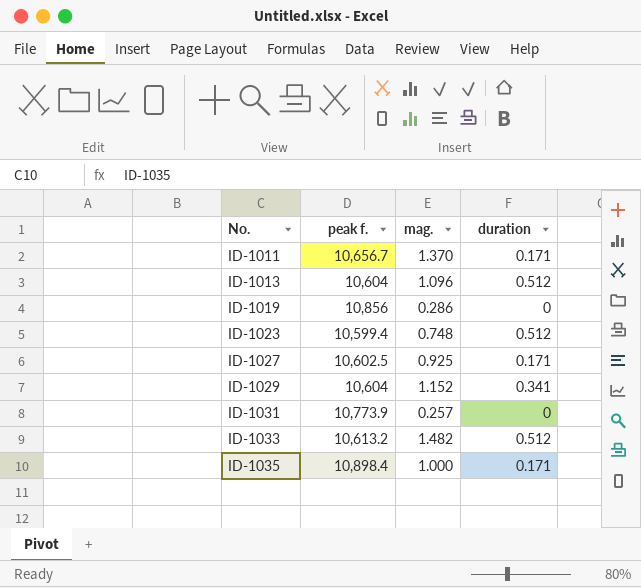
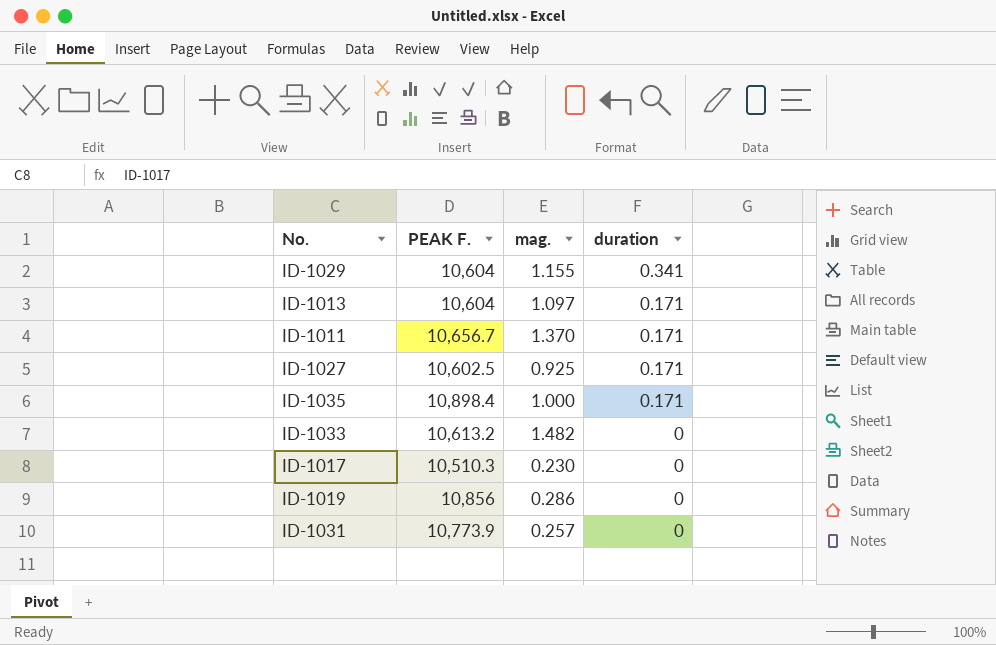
row order: No. ascending -> duration descending
column name: peak f. -> PEAK F.
row ID-1023: 10,599.4 | 0.748 | 0.512 -> none
ID-1029 | mag.: 1.152 -> 1.155
ID-1013 | mag.: 1.096 -> 1.097
ID-1013 | duration: 0.512 -> 0.171
ID-1033 | duration: 0.512 -> 0
row ID-1017: none -> 10,510.3 | 0.230 | 0

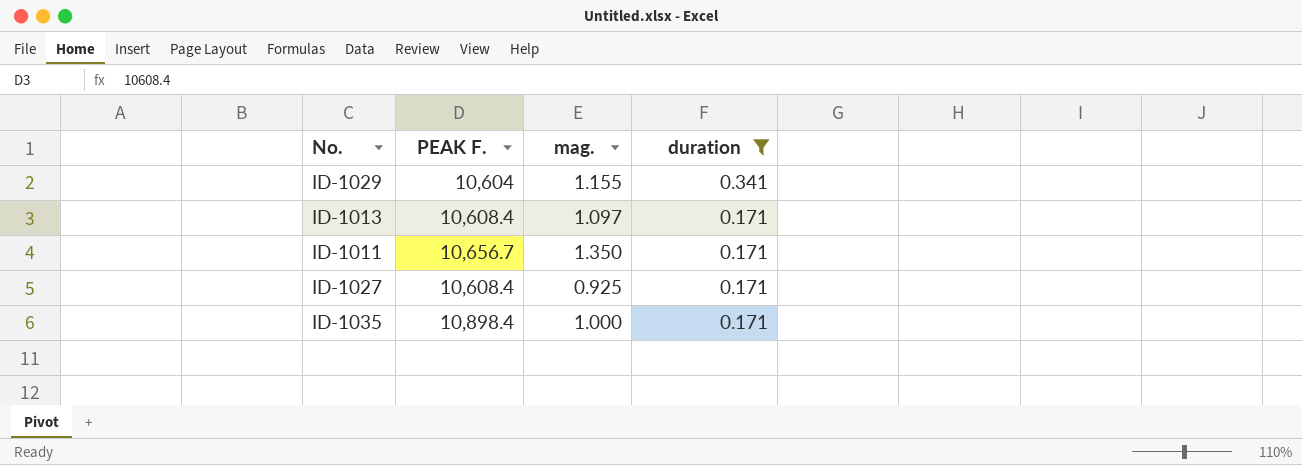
filter: none -> duration != 0
ID-1013 | PEAK F.: 10,604 -> 10,608.4
ID-1011 | mag.: 1.370 -> 1.350
ID-1027 | PEAK F.: 10,602.5 -> 10,608.4

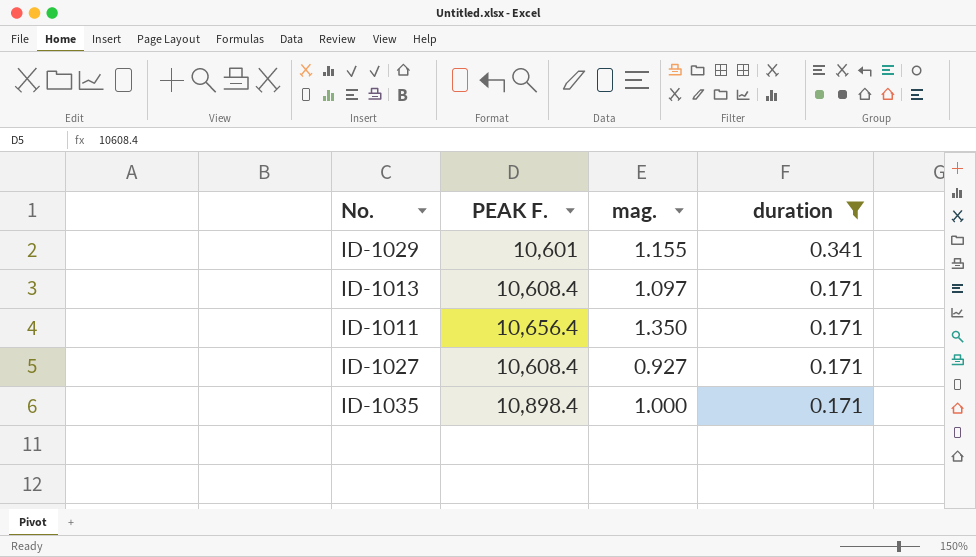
ID-1029 | PEAK F.: 10,604 -> 10,601
ID-1011 | PEAK F.: 10,656.7 -> 10,656.4
ID-1027 | mag.: 0.925 -> 0.927

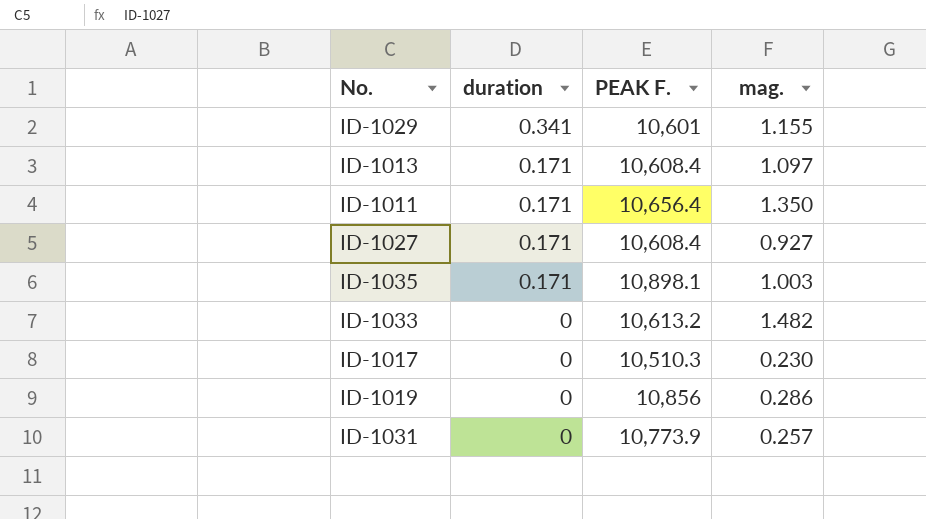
filter: duration != 0 -> none
column duration | position: 4 -> 2
ID-1035 | PEAK F.: 10,898.4 -> 10,898.1
ID-1035 | mag.: 1.000 -> 1.003

